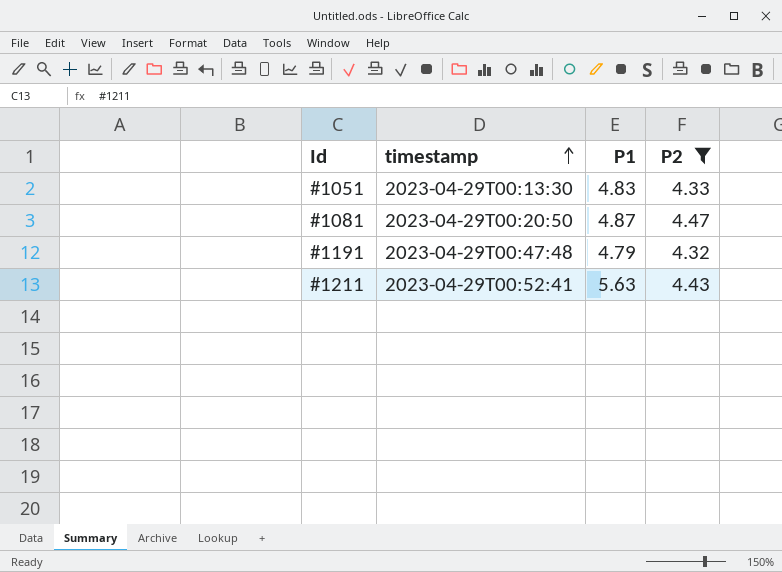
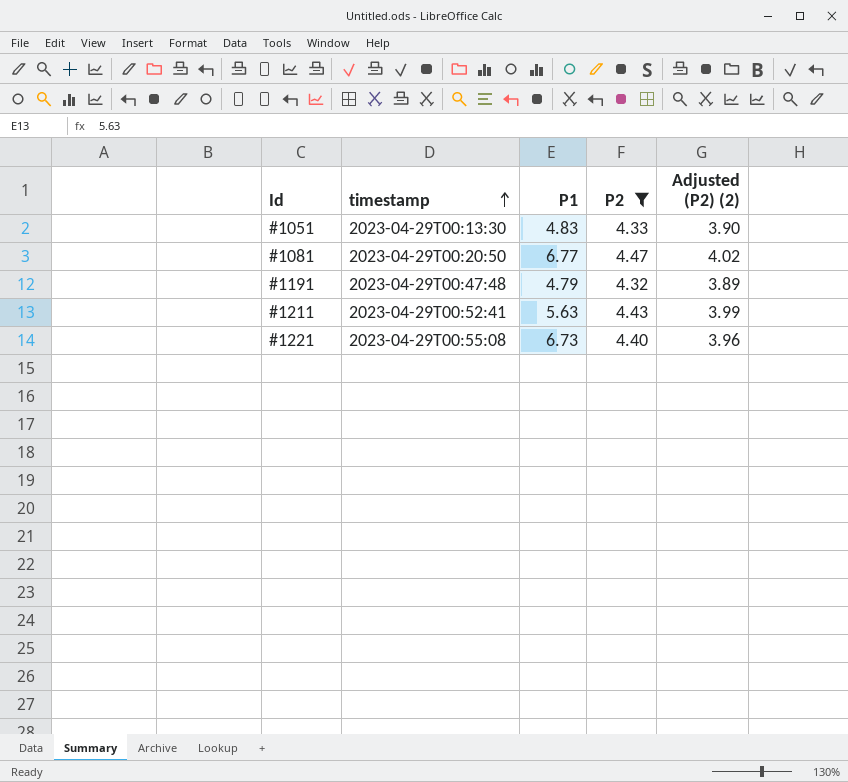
column Adjusted (P2) (2) | formula: none -> [P2] * 0.9
#1081 | P1: 4.87 -> 6.77
row #1221: none -> 2023-04-29T00:55:08 | 6.73 | 4.40 | 3.96

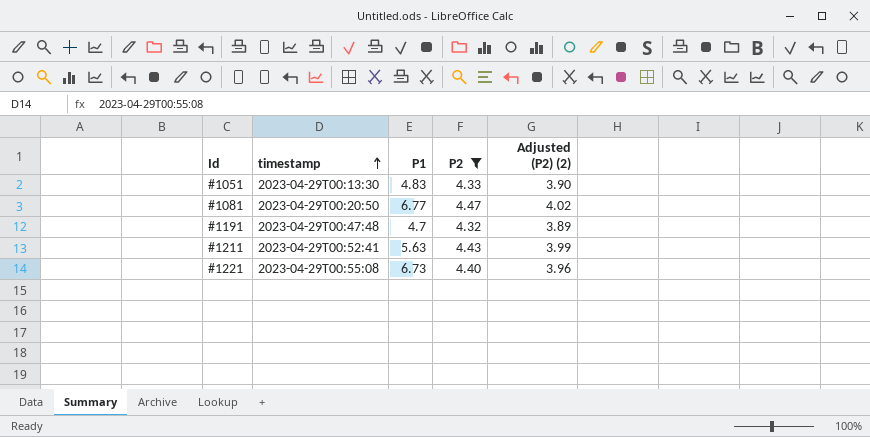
#1191 | P1: 4.79 -> 4.7

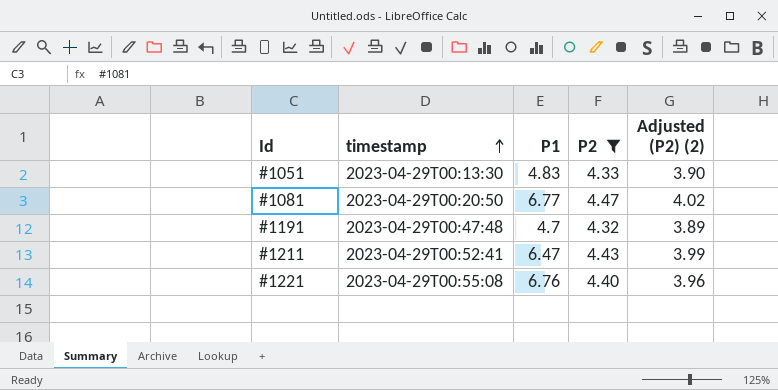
#1211 | P1: 5.63 -> 6.47
#1221 | P1: 6.73 -> 6.76

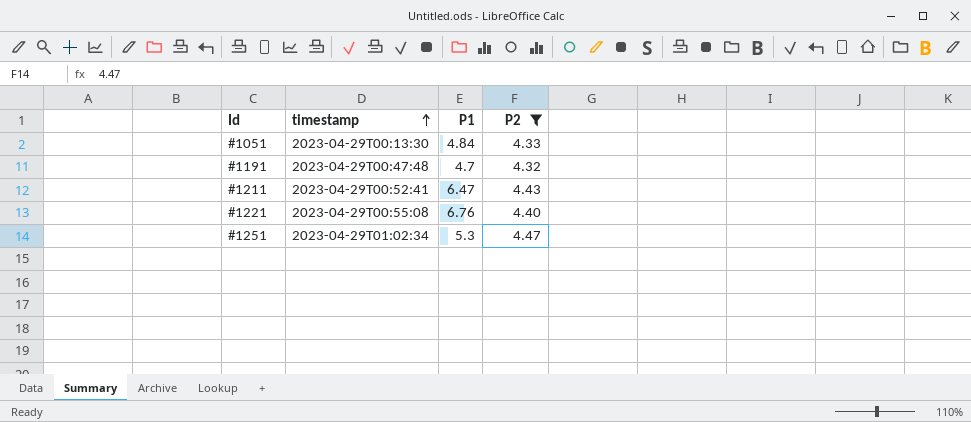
column Adjusted (P2) (2) | formula: [P2] * 0.9 -> none
row #1081: 2023-04-29T00:20:50 | 6.77 | 4.47 | 4.02 -> none
#1051 | P1: 4.83 -> 4.84
row #1251: none -> 2023-04-29T01:02:34 | 5.3 | 4.47

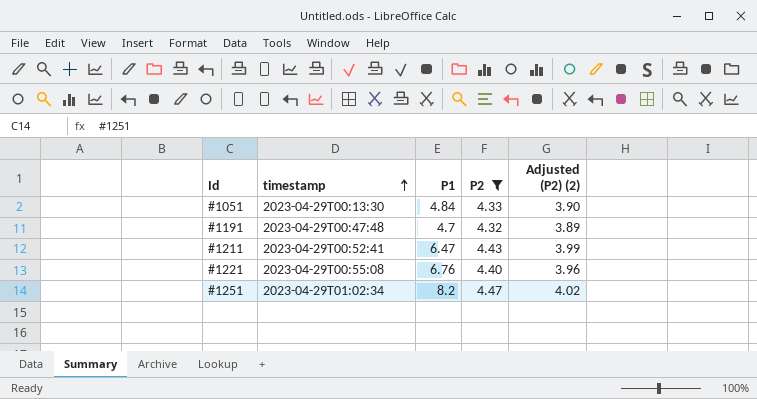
column Adjusted (P2) (2) | formula: none -> [P2] * 0.9
#1251 | P1: 5.3 -> 8.2

